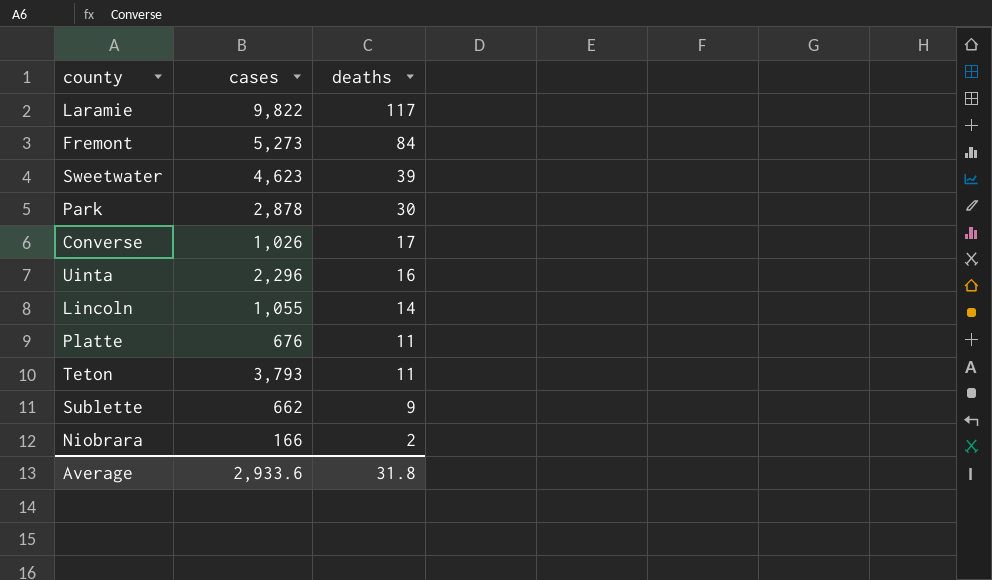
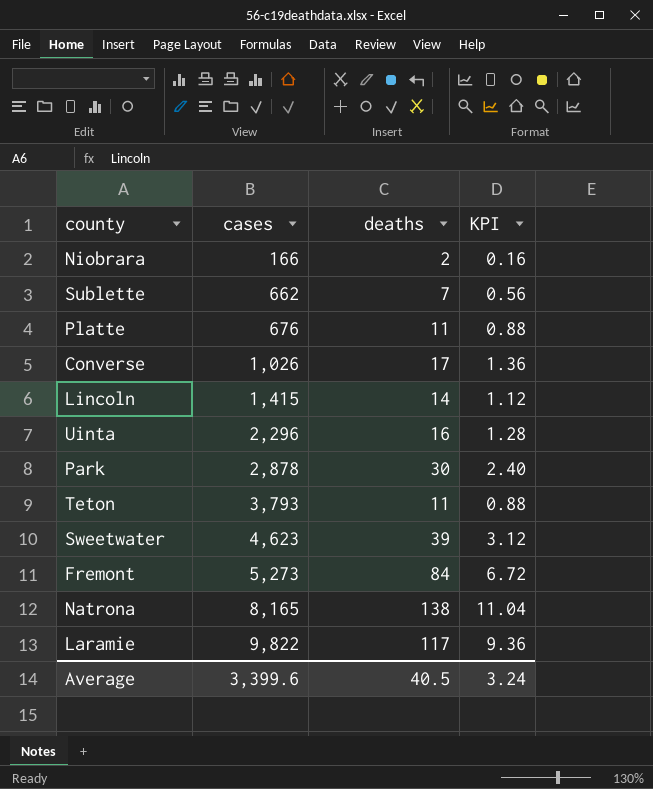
row order: deaths descending -> cases ascending
column KPI | formula: none -> [deaths] * 0.08
Sublette | deaths: 9 -> 7
Lincoln | cases: 1,055 -> 1,415
row Natrona: none -> 8,165 | 138 | 11.04
Average | cases: 2,933.6 -> 3,399.6
Average | deaths: 31.8 -> 40.5

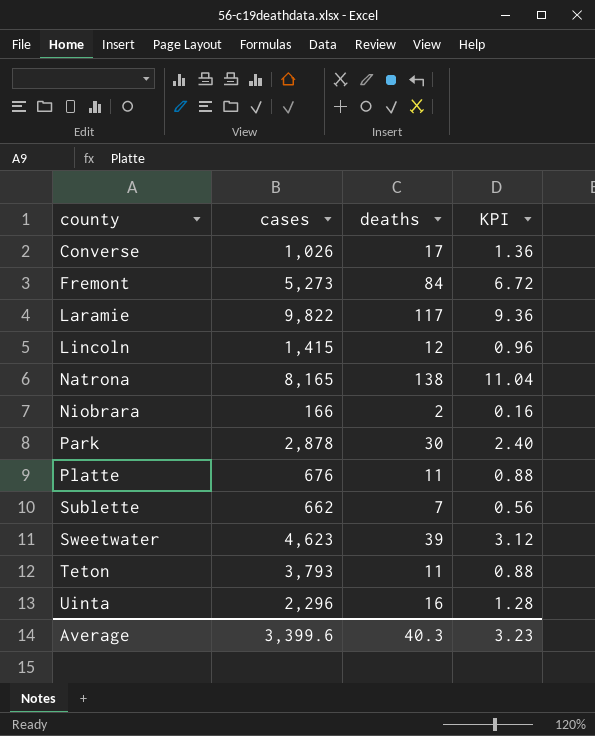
row order: cases ascending -> county ascending
Lincoln | deaths: 14 -> 12
Lincoln | KPI: 1.12 -> 0.96
Average | deaths: 40.5 -> 40.3
Average | KPI: 3.24 -> 3.23

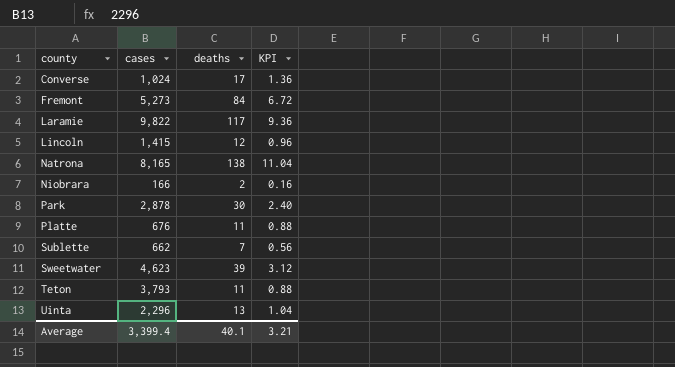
Converse | cases: 1,026 -> 1,024
Uinta | deaths: 16 -> 13
Uinta | KPI: 1.28 -> 1.04
Average | cases: 3,399.6 -> 3,399.4
Average | deaths: 40.3 -> 40.1
Average | KPI: 3.23 -> 3.21

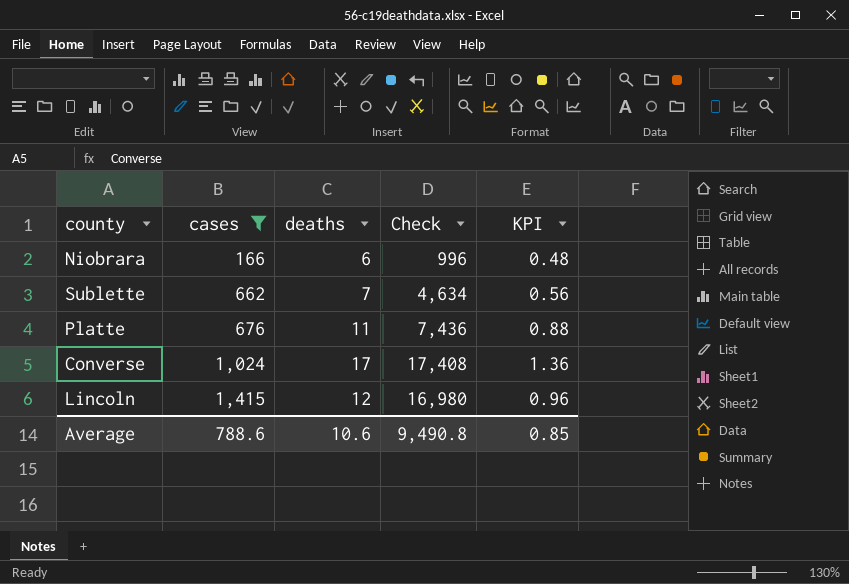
filter: none -> cases <= 1,415
row order: county ascending -> cases ascending
column Check | formula: none -> [cases] * [deaths]
Niobrara | deaths: 2 -> 6
Niobrara | KPI: 0.16 -> 0.48
Average | cases: 3,399.4 -> 788.6
Average | deaths: 40.1 -> 10.6
Average | KPI: 3.21 -> 0.85

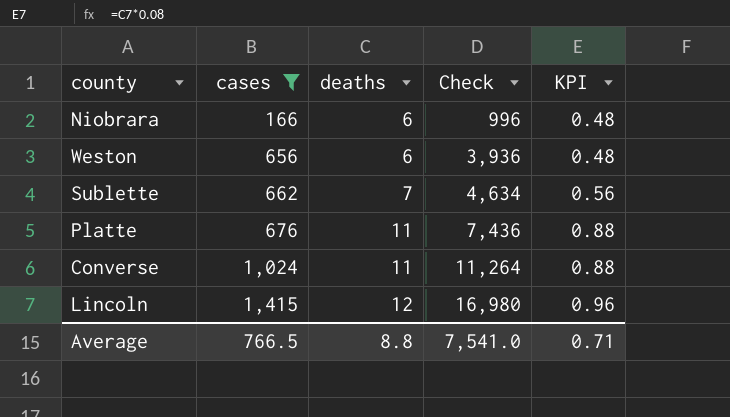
row Weston: none -> 656 | 6 | 3,936 | 0.48
Converse | deaths: 17 -> 11
Converse | Check: 17,408 -> 11,264
Converse | KPI: 1.36 -> 0.88
Average | cases: 788.6 -> 766.5
Average | deaths: 10.6 -> 8.8
Average | Check: 9,490.8 -> 7,541.0
Average | KPI: 0.85 -> 0.71

